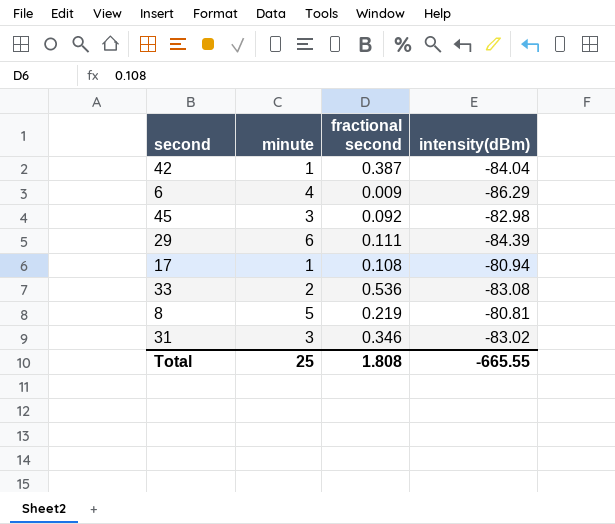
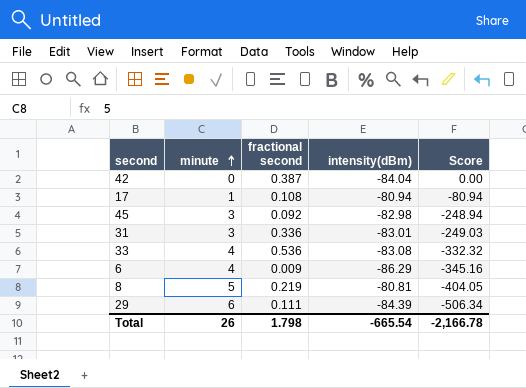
row order: none -> minute ascending
column Score | formula: none -> [minute] * [intensity(dBm)]
42 | minute: 1 -> 0
31 | fractional second: 0.346 -> 0.336
31 | intensity(dBm): -83.02 -> -83.01
33 | minute: 2 -> 4
Total | minute: 25 -> 26
Total | fractional second: 1.808 -> 1.798
Total | intensity(dBm): -665.55 -> -665.54

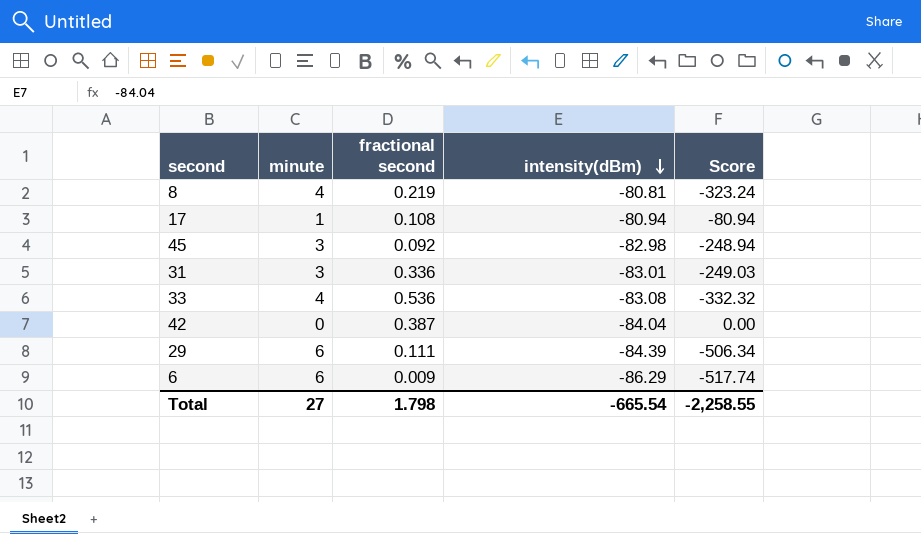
row order: minute ascending -> intensity(dBm) descending
8 | minute: 5 -> 4
8 | Score: -404.05 -> -323.24
6 | minute: 4 -> 6
6 | Score: -345.16 -> -517.74
Total | minute: 26 -> 27
Total | Score: -2,166.78 -> -2,258.55

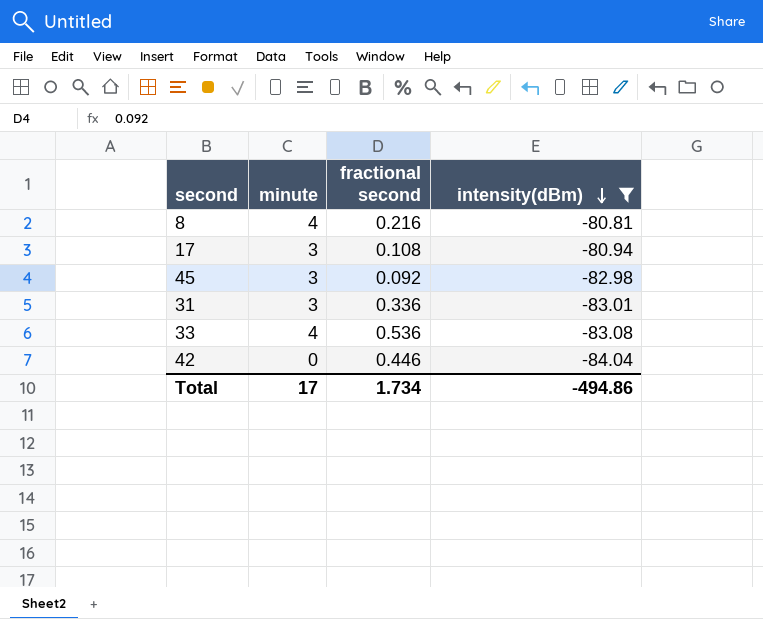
filter: none -> intensity(dBm) >= -84.04
column Score | formula: [minute] * [intensity(dBm)] -> none
8 | fractional second: 0.219 -> 0.216
17 | minute: 1 -> 3
42 | fractional second: 0.387 -> 0.446
Total | minute: 27 -> 17
Total | fractional second: 1.798 -> 1.734
Total | intensity(dBm): -665.54 -> -494.86

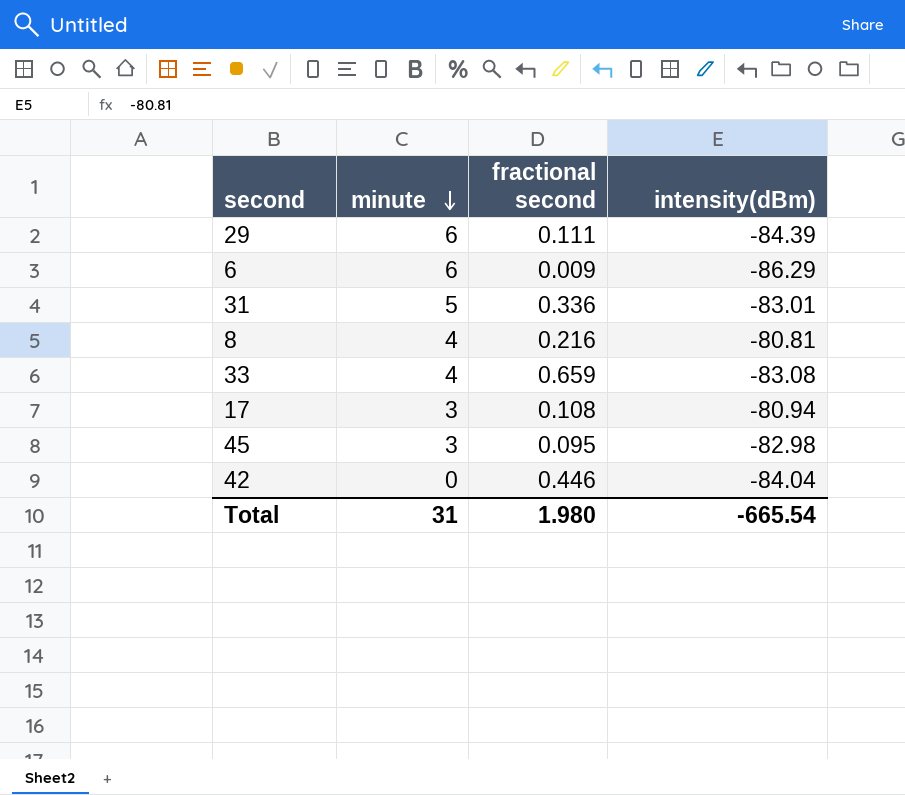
filter: intensity(dBm) >= -84.04 -> none
row order: intensity(dBm) descending -> minute descending
31 | minute: 3 -> 5
33 | fractional second: 0.536 -> 0.659
45 | fractional second: 0.092 -> 0.095
Total | minute: 17 -> 31
Total | fractional second: 1.734 -> 1.980
Total | intensity(dBm): -494.86 -> -665.54

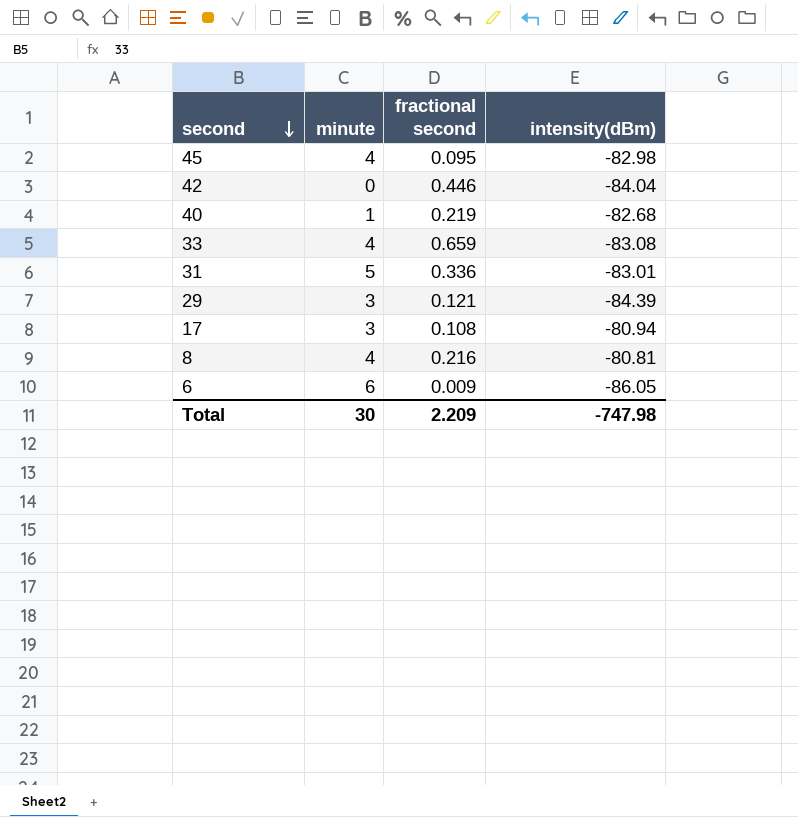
row order: minute descending -> second descending
45 | minute: 3 -> 4
row 40: none -> 1 | 0.219 | -82.68
29 | minute: 6 -> 3
29 | fractional second: 0.111 -> 0.121
6 | intensity(dBm): -86.29 -> -86.05
Total | minute: 31 -> 30
Total | fractional second: 1.980 -> 2.209
Total | intensity(dBm): -665.54 -> -747.98

